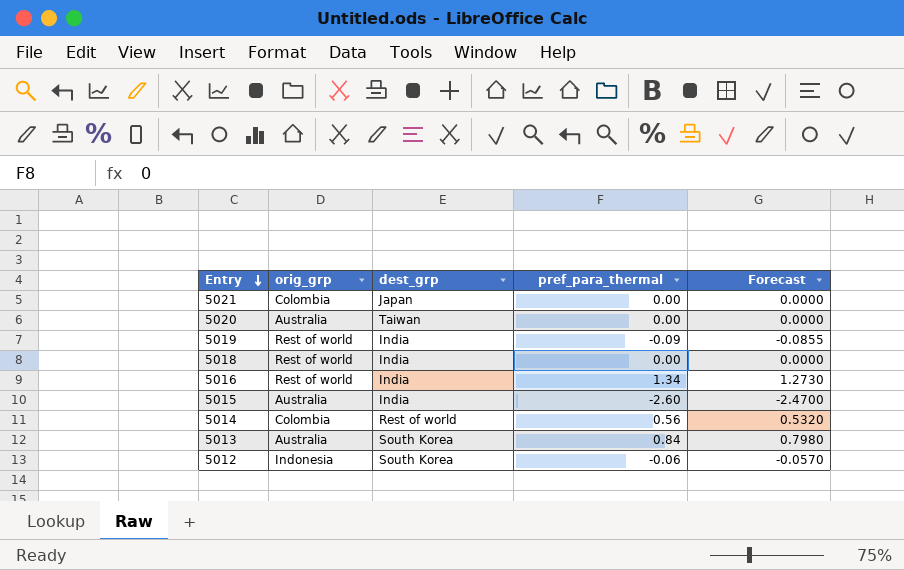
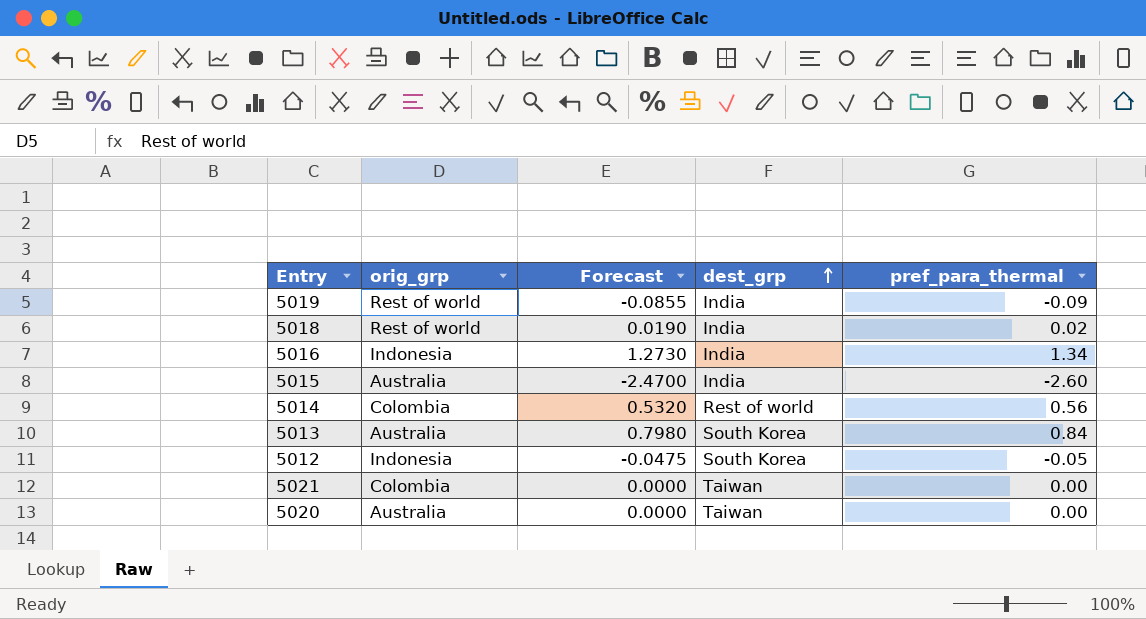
row order: Entry descending -> dest_grp ascending
column Forecast | position: 5 -> 3
5018 | Forecast: 0.0000 -> 0.0190
5018 | pref_para_thermal: 0.00 -> 0.02
5016 | orig_grp: Rest of world -> Indonesia
5012 | Forecast: -0.0570 -> -0.0475
5012 | pref_para_thermal: -0.06 -> -0.05
5021 | dest_grp: Japan -> Taiwan

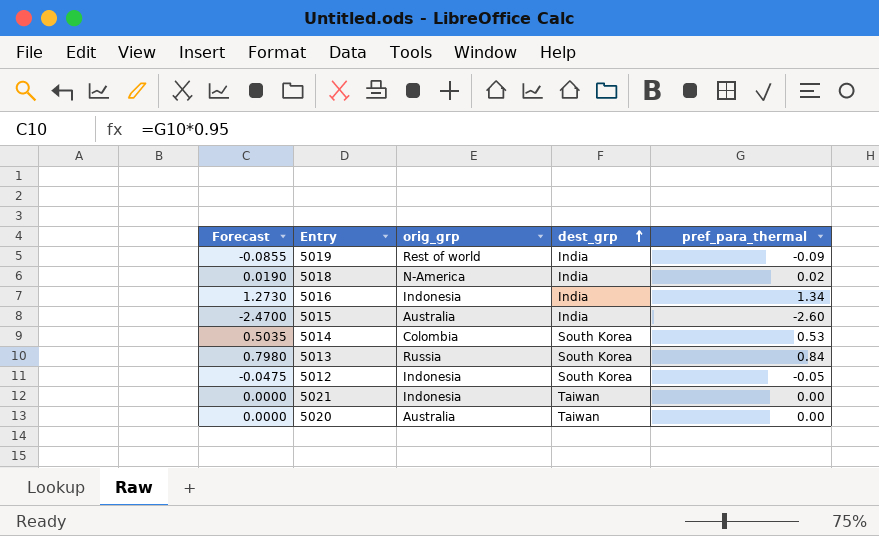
column Forecast | position: 3 -> 1
5018 | orig_grp: Rest of world -> N-America
5014 | Forecast: 0.5320 -> 0.5035
5014 | dest_grp: Rest of world -> South Korea
5014 | pref_para_thermal: 0.56 -> 0.53
5013 | orig_grp: Australia -> Russia
5021 | orig_grp: Colombia -> Indonesia

